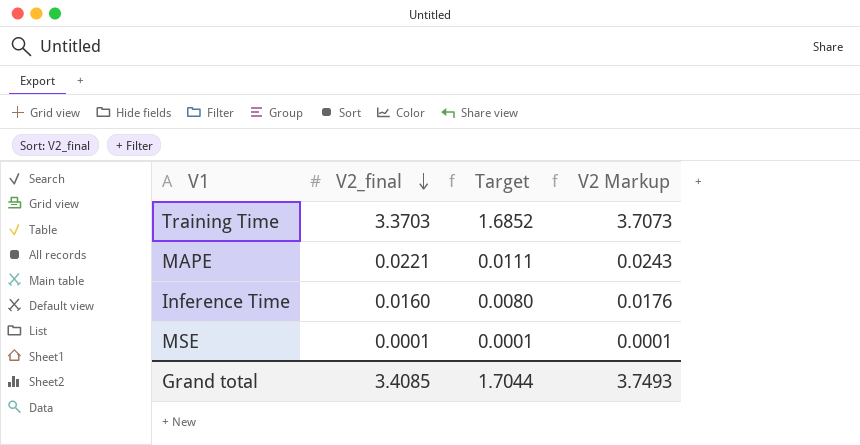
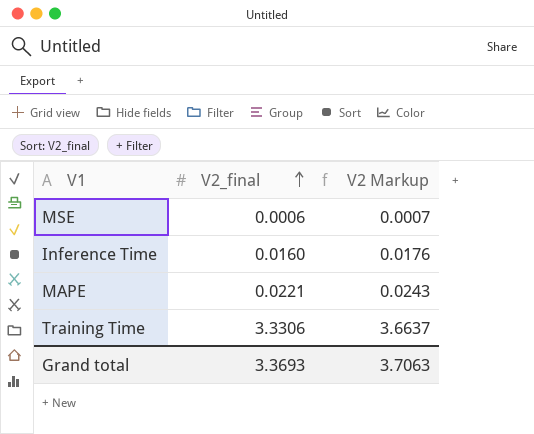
row order: V2_final descending -> V2_final ascending
column Target | formula: [V2_final] * 0.5 -> none
MSE | V2_final: 0.0001 -> 0.0006
MSE | V2 Markup: 0.0001 -> 0.0007
Training Time | V2_final: 3.3703 -> 3.3306
Training Time | V2 Markup: 3.7073 -> 3.6637
Grand total | V2_final: 3.4085 -> 3.3693
Grand total | V2 Markup: 3.7493 -> 3.7063

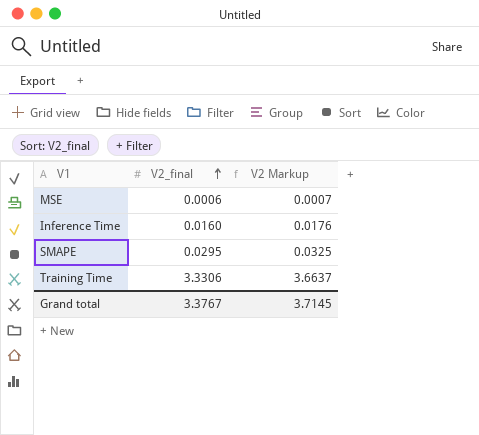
row MAPE: 0.0221 | 0.0243 -> none
row SMAPE: none -> 0.0295 | 0.0325
Grand total | V2_final: 3.3693 -> 3.3767
Grand total | V2 Markup: 3.7063 -> 3.7145

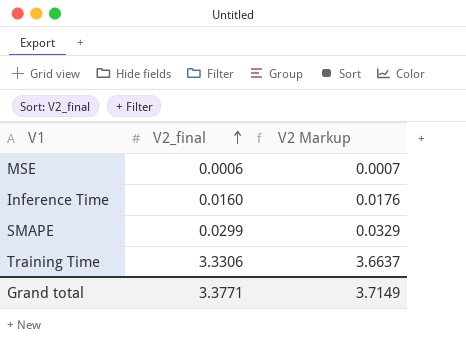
SMAPE | V2_final: 0.0295 -> 0.0299
SMAPE | V2 Markup: 0.0325 -> 0.0329
Grand total | V2_final: 3.3767 -> 3.3771
Grand total | V2 Markup: 3.7145 -> 3.7149

